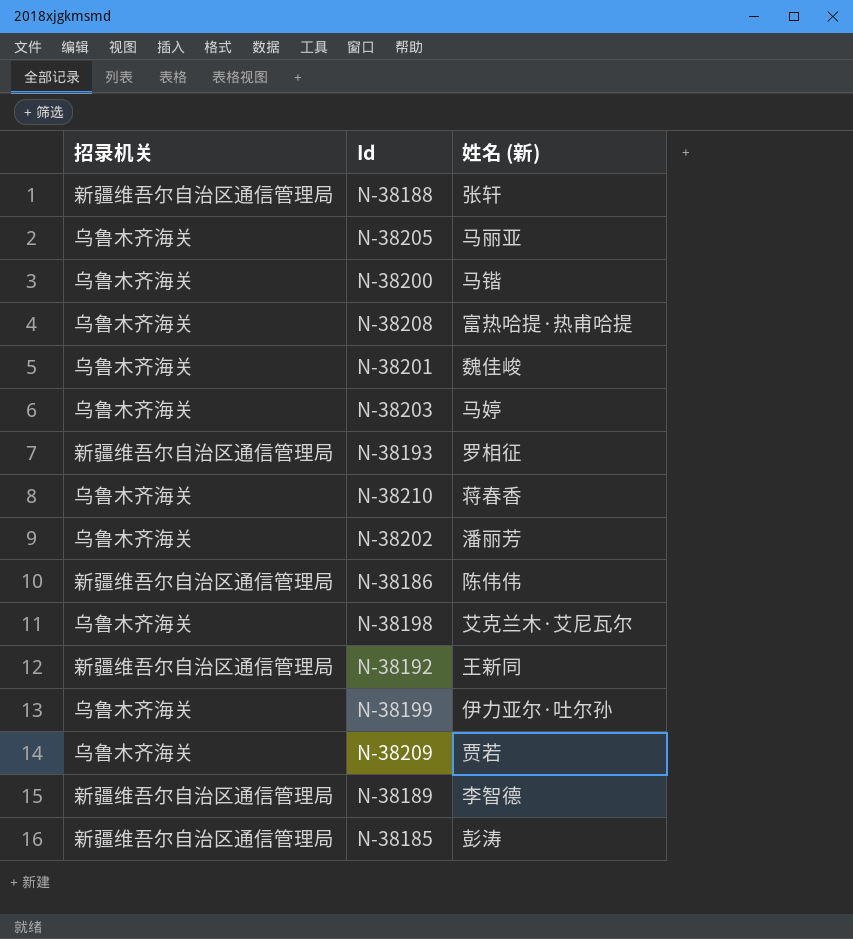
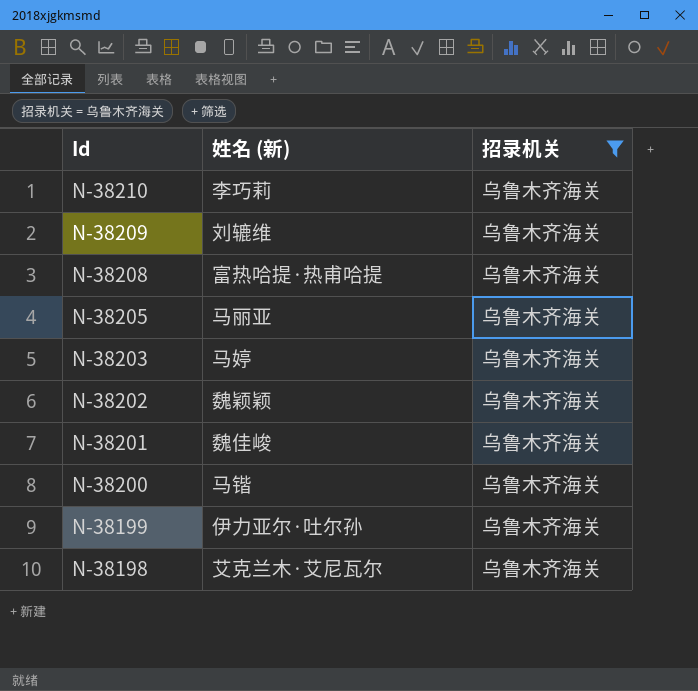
filter: none -> 招录机关 = 乌鲁木齐海关
row order: none -> Id descending
column 招录机关 | position: 1 -> 3
N-38210 | 姓名 (新): 蒋春香 -> 李巧莉
N-38209 | 姓名 (新): 贾若 -> 刘辘维
N-38202 | 姓名 (新): 潘丽芳 -> 魏颖颖

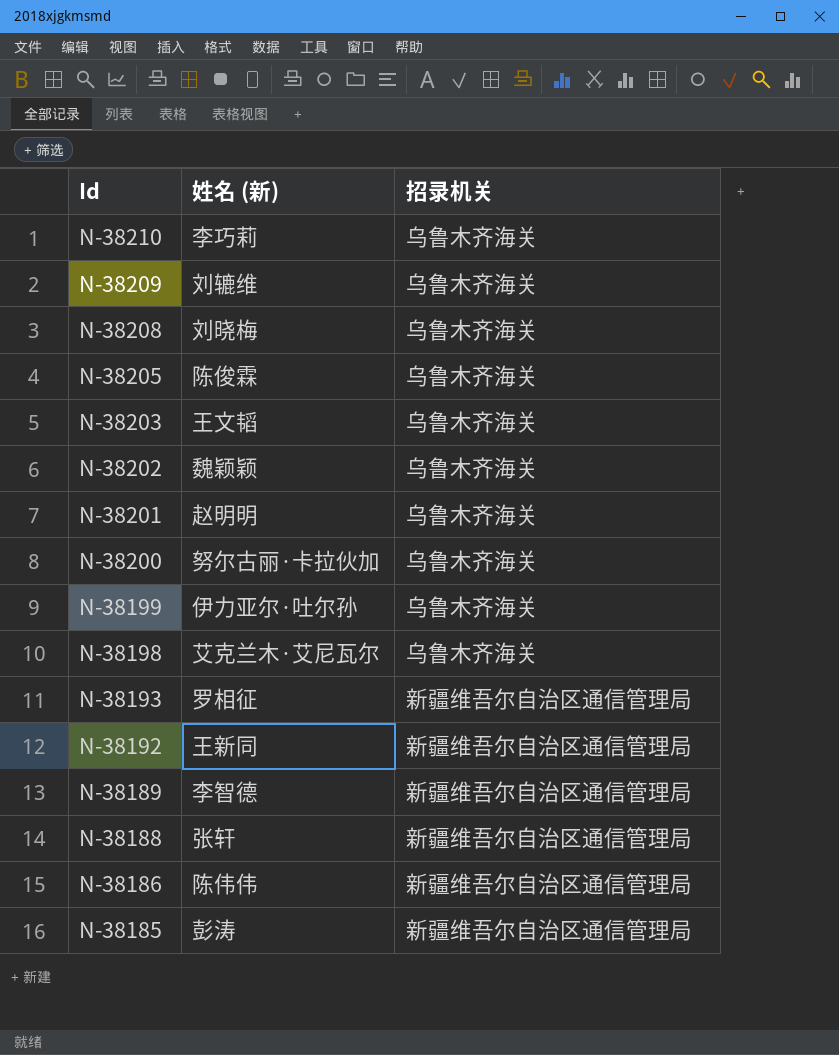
filter: 招录机关 = 乌鲁木齐海关 -> none
N-38208 | 姓名 (新): 富热哈提·热甫哈提 -> 刘晓梅
N-38205 | 姓名 (新): 马丽亚 -> 陈俊霖
N-38203 | 姓名 (新): 马婷 -> 王文韬
N-38201 | 姓名 (新): 魏佳峻 -> 赵明明
N-38200 | 姓名 (新): 马锴 -> 努尔古丽·卡拉伙加

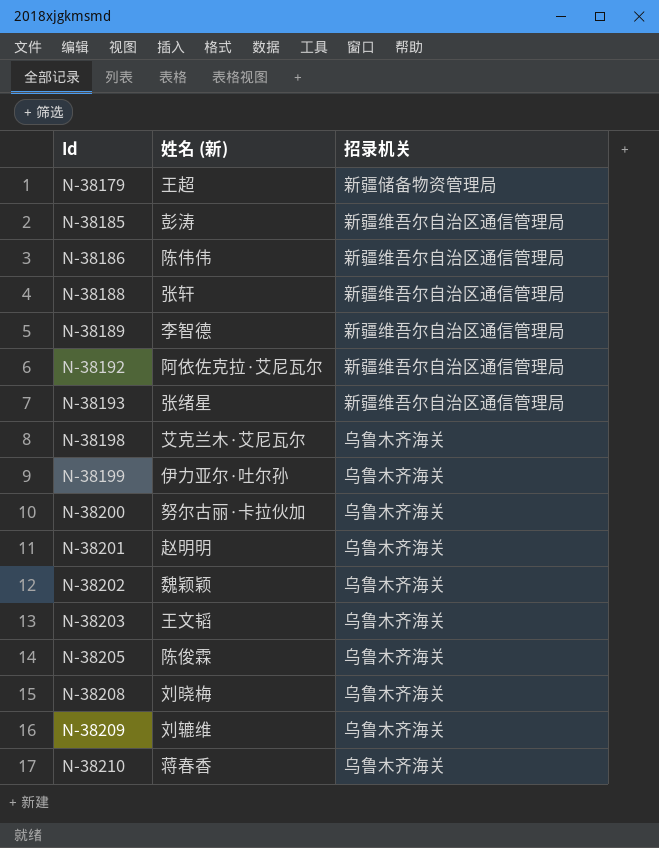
row order: Id descending -> Id ascending
row N-38179: none -> 王超 | 新疆储备物资管理局
N-38192 | 姓名 (新): 王新同 -> 阿依佐克拉·艾尼瓦尔
N-38193 | 姓名 (新): 罗相征 -> 张绪星
N-38210 | 姓名 (新): 李巧莉 -> 蒋春香

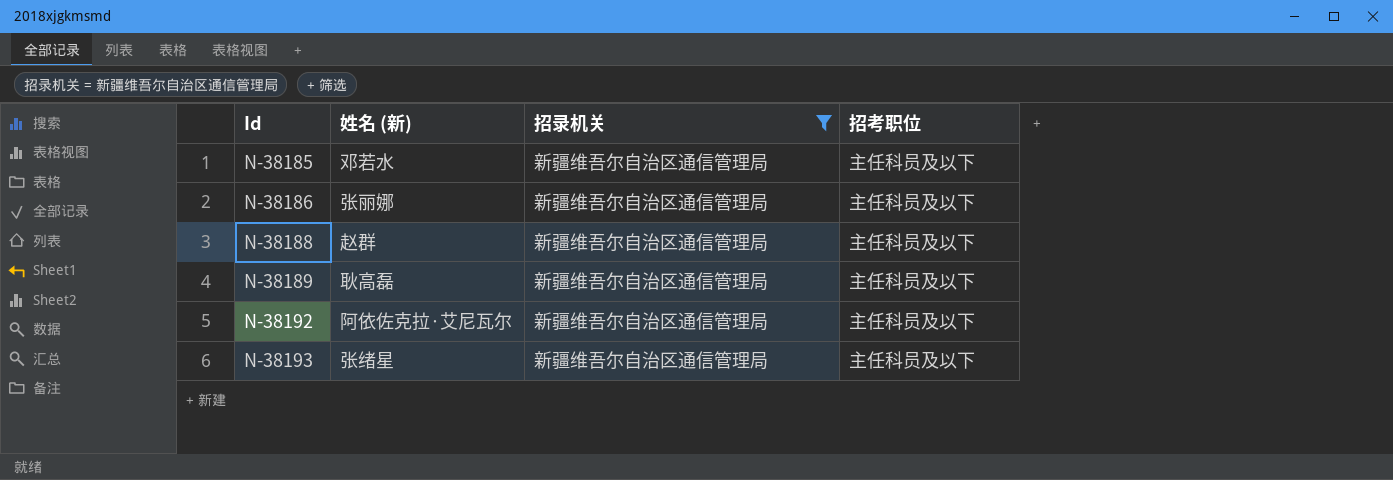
filter: none -> 招录机关 = 新疆维吾尔自治区通信管理局
column 招考职位 | position: none -> 4
N-38185 | 姓名 (新): 彭涛 -> 邓若水
N-38186 | 姓名 (新): 陈伟伟 -> 张丽娜
N-38188 | 姓名 (新): 张轩 -> 赵群
N-38189 | 姓名 (新): 李智德 -> 耿高磊

